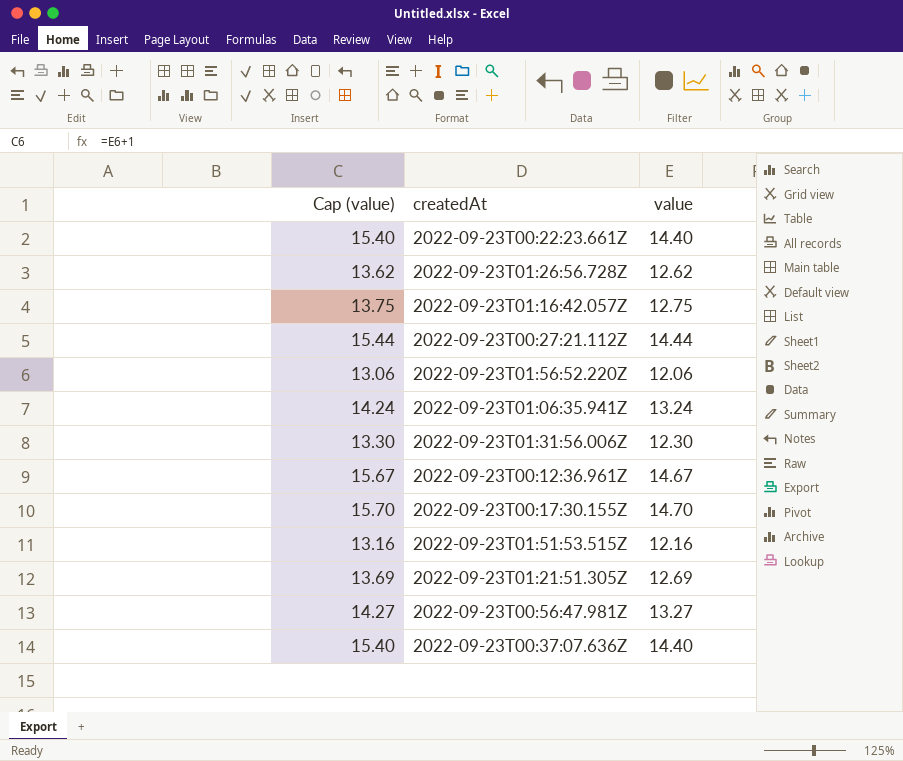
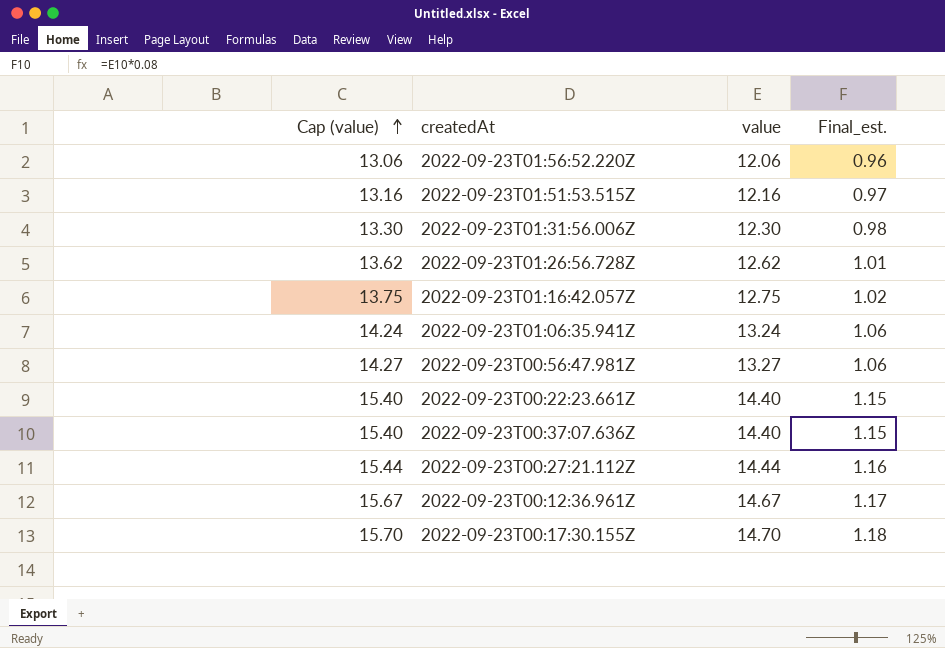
row order: none -> Cap (value) ascending
column Final_est. | formula: none -> [value] * 0.08
row 2022-09-23T01:21:51.305Z: 13.69 | 12.69 -> none

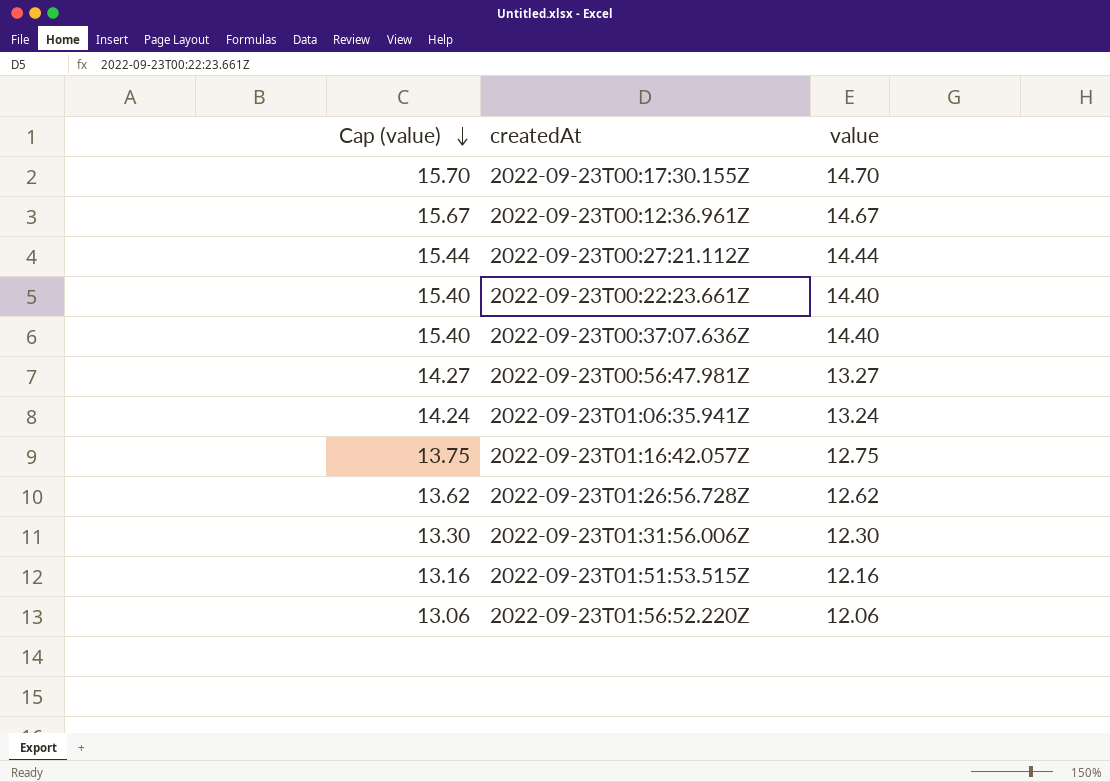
row order: Cap (value) ascending -> Cap (value) descending
column Final_est. | formula: [value] * 0.08 -> none

